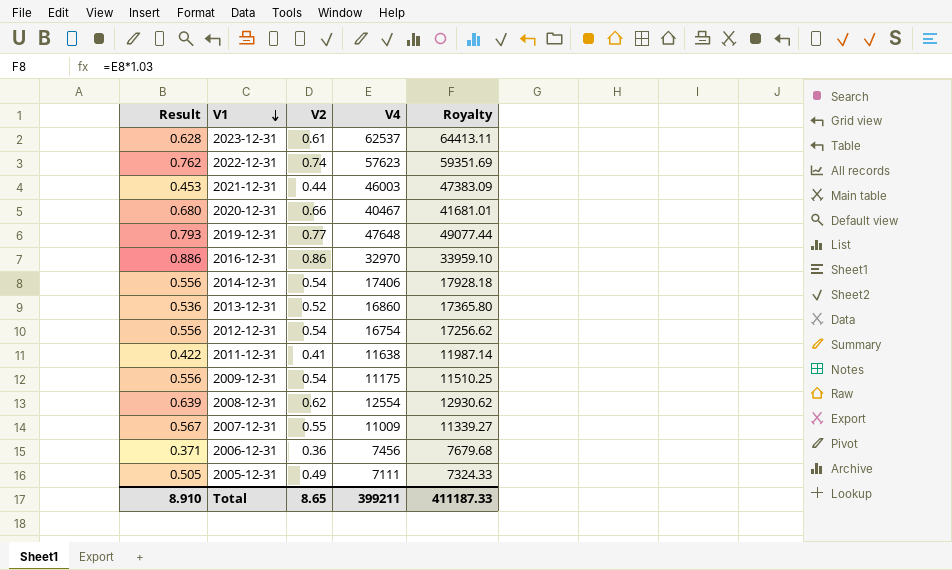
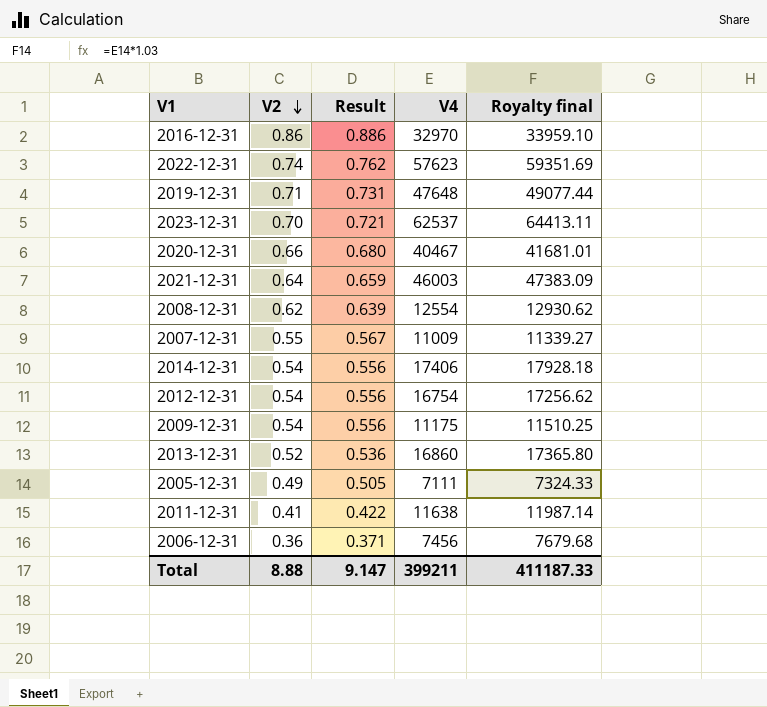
row order: V1 descending -> V2 descending
column Result | position: 1 -> 3
column name: Royalty -> Royalty final
2019-12-31 | V2: 0.77 -> 0.71
2019-12-31 | Result: 0.793 -> 0.731
2023-12-31 | V2: 0.61 -> 0.70
2023-12-31 | Result: 0.628 -> 0.721
2021-12-31 | V2: 0.44 -> 0.64
2021-12-31 | Result: 0.453 -> 0.659
Total | V2: 8.65 -> 8.88
Total | Result: 8.910 -> 9.147

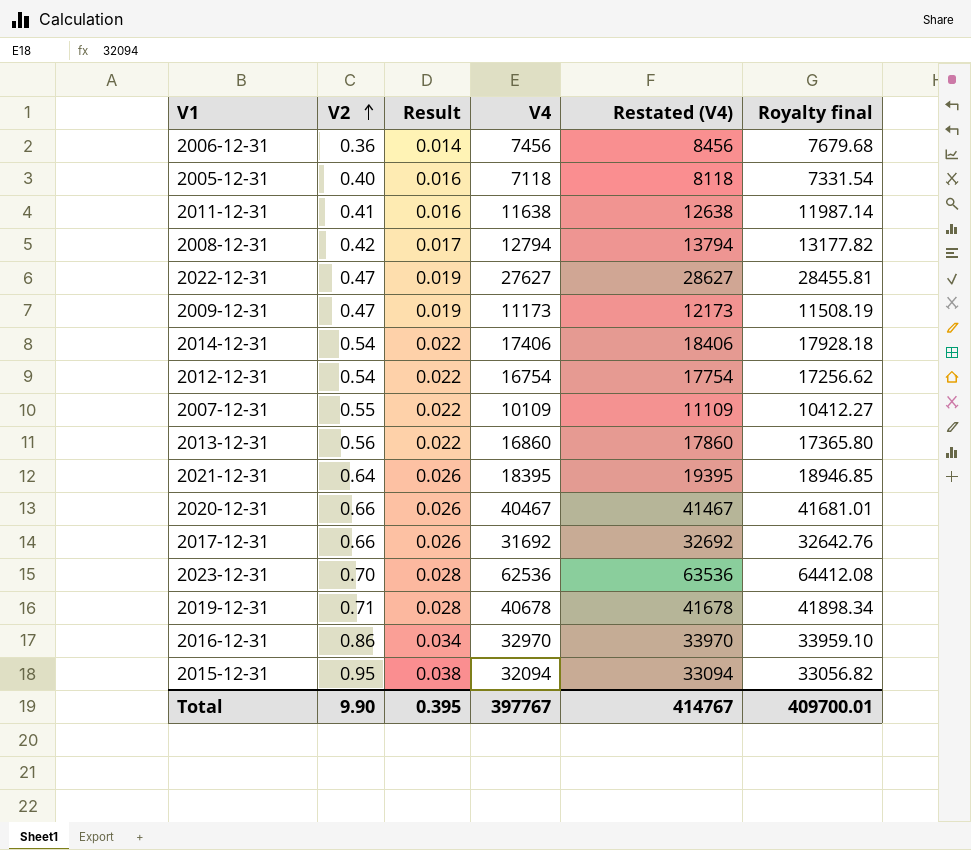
row order: V2 descending -> V2 ascending
column Result | formula: [V2] * 1.03 -> [V2] * 0.04
column Restated (V4) | formula: none -> [V4] + 1000
2005-12-31 | V2: 0.49 -> 0.40
2005-12-31 | V4: 7111 -> 7118
2005-12-31 | Royalty final: 7324.33 -> 7331.54
2008-12-31 | V2: 0.62 -> 0.42
2008-12-31 | V4: 12554 -> 12794
2008-12-31 | Royalty final: 12930.62 -> 13177.82
2022-12-31 | V2: 0.74 -> 0.47
2022-12-31 | V4: 57623 -> 27627
2022-12-31 | Royalty final: 59351.69 -> 28455.81
2009-12-31 | V2: 0.54 -> 0.47
2009-12-31 | V4: 11175 -> 11173
2009-12-31 | Royalty final: 11510.25 -> 11508.19
2007-12-31 | V4: 11009 -> 10109
2007-12-31 | Royalty final: 11339.27 -> 10412.27
2013-12-31 | V2: 0.52 -> 0.56
2021-12-31 | V4: 46003 -> 18395
2021-12-31 | Royalty final: 47383.09 -> 18946.85
row 2017-12-31: none -> 0.66 | 0.026 | 31692 | 32692 | 32642.76
2023-12-31 | V4: 62537 -> 62536
2023-12-31 | Royalty final: 64413.11 -> 64412.08
2019-12-31 | V4: 47648 -> 40678
2019-12-31 | Royalty final: 49077.44 -> 41898.34
row 2015-12-31: none -> 0.95 | 0.038 | 32094 | 33094 | 33056.82
Total | V2: 8.88 -> 9.90
Total | Result: 9.147 -> 0.395
Total | V4: 399211 -> 397767
Total | Royalty final: 411187.33 -> 409700.01

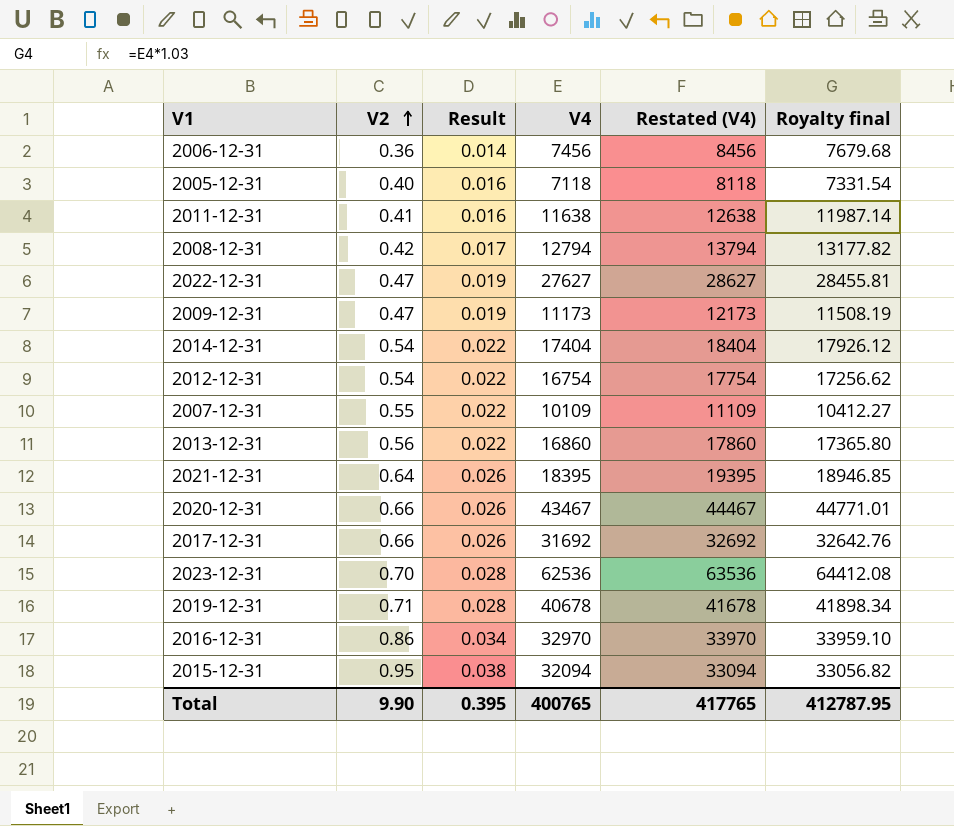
2014-12-31 | V4: 17406 -> 17404
2014-12-31 | Restated (V4): 18406 -> 18404
2014-12-31 | Royalty final: 17928.18 -> 17926.12
2020-12-31 | V4: 40467 -> 43467
2020-12-31 | Restated (V4): 41467 -> 44467
2020-12-31 | Royalty final: 41681.01 -> 44771.01
Total | V4: 397767 -> 400765
Total | Restated (V4): 414767 -> 417765
Total | Royalty final: 409700.01 -> 412787.95

